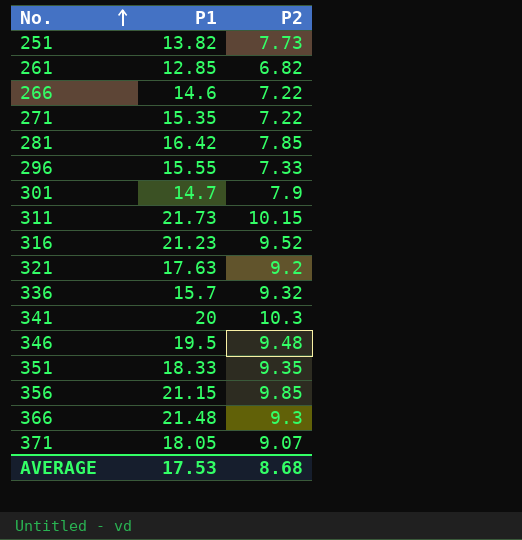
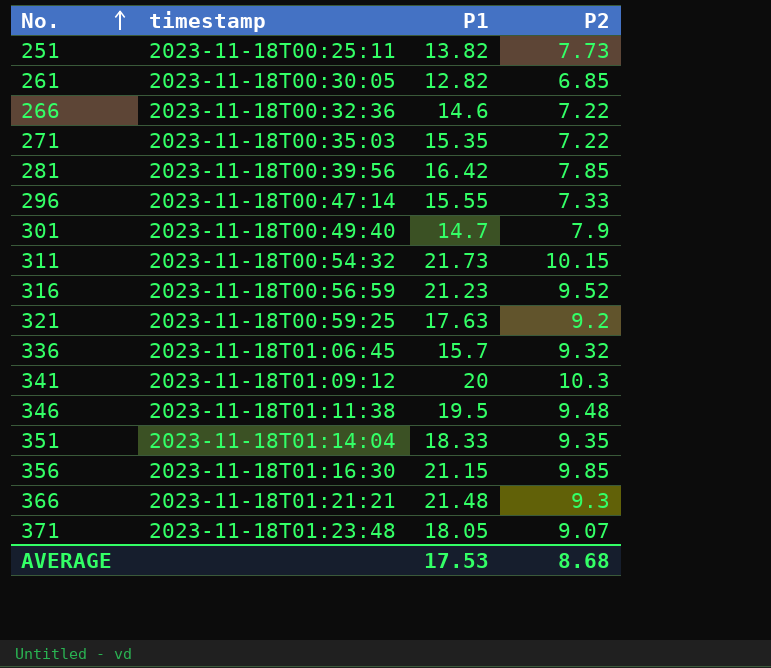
column timestamp | position: none -> 2
261 | P1: 12.85 -> 12.82
261 | P2: 6.82 -> 6.85

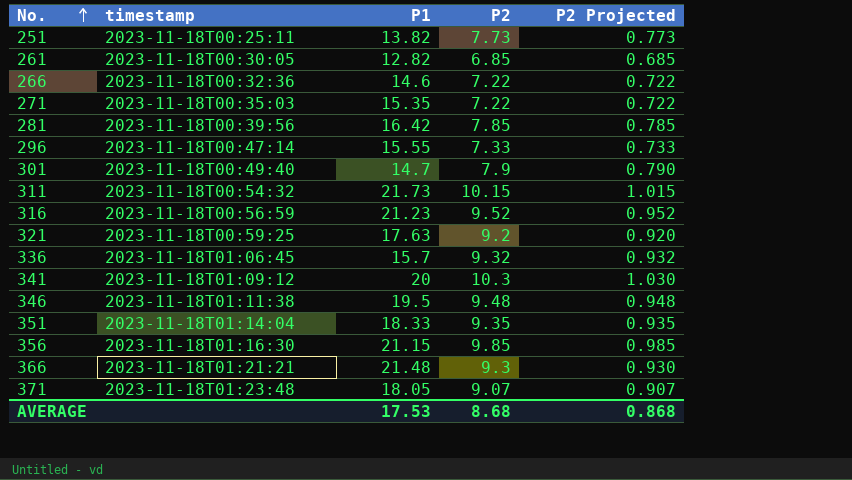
column P2 Projected | formula: none -> [P2] * 0.1

